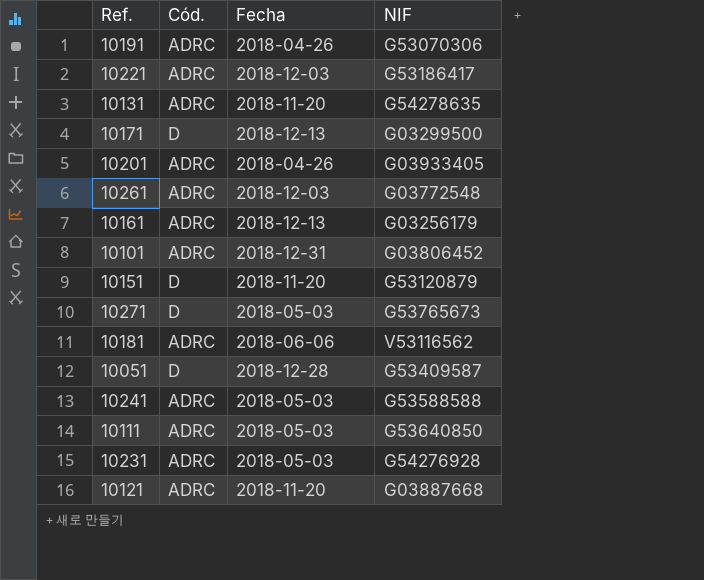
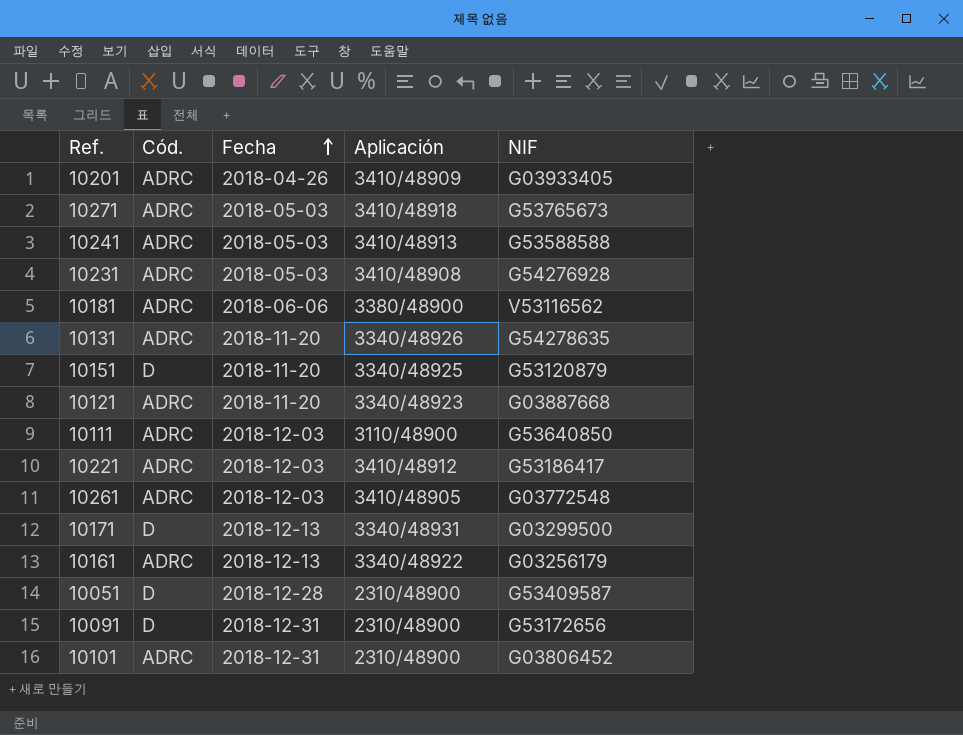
row order: none -> Fecha ascending
column Aplicación | position: none -> 4
row 10191: ADRC | 2018-04-26 | G53070306 -> none
10271 | Cód.: D -> ADRC
10111 | Fecha: 2018-05-03 -> 2018-12-03
row 10091: none -> D | 2018-12-31 | 2310/48900 | G53172656

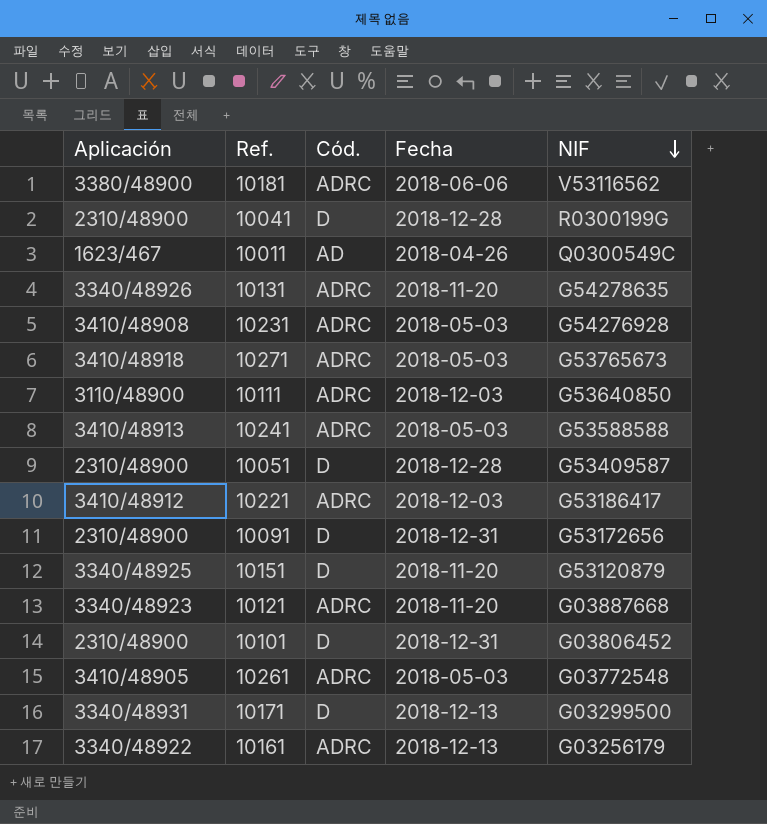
row order: Fecha ascending -> NIF descending
column Aplicación | position: 4 -> 1
row 10201: ADRC | 2018-04-26 | 3410/48909 | G03933405 -> none
row 10041: none -> 2310/48900 | D | 2018-12-28 | R0300199G
row 10011: none -> 1623/467 | AD | 2018-04-26 | Q0300549C
10101 | Cód.: ADRC -> D
10261 | Fecha: 2018-12-03 -> 2018-05-03

